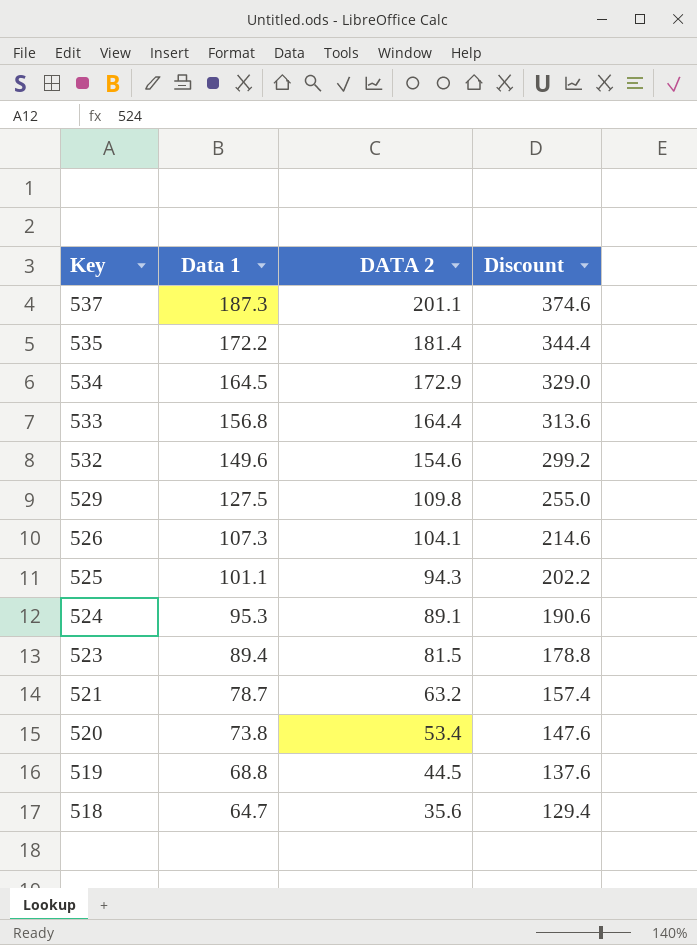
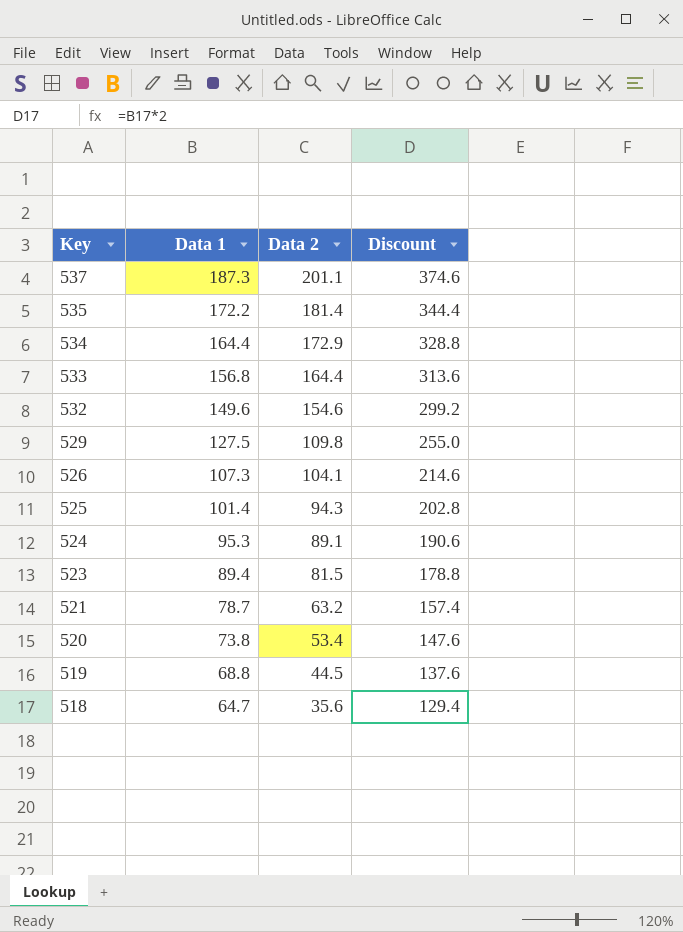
column name: DATA 2 -> Data 2
534 | Data 1: 164.5 -> 164.4
534 | Discount: 329.0 -> 328.8
525 | Data 1: 101.1 -> 101.4
525 | Discount: 202.2 -> 202.8

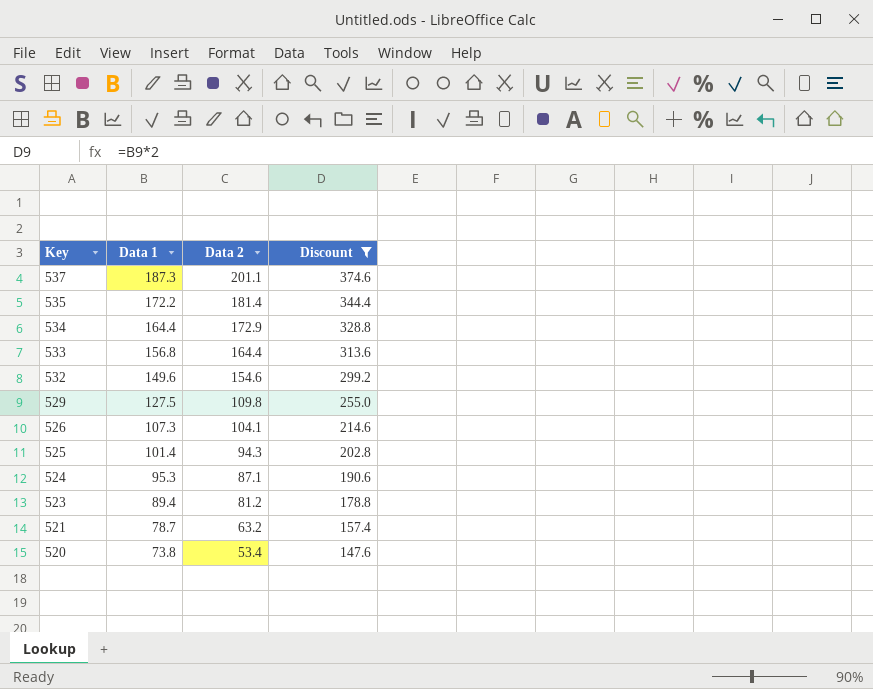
filter: none -> Discount >= 147.6
524 | Data 2: 89.1 -> 87.1
523 | Data 2: 81.5 -> 81.2

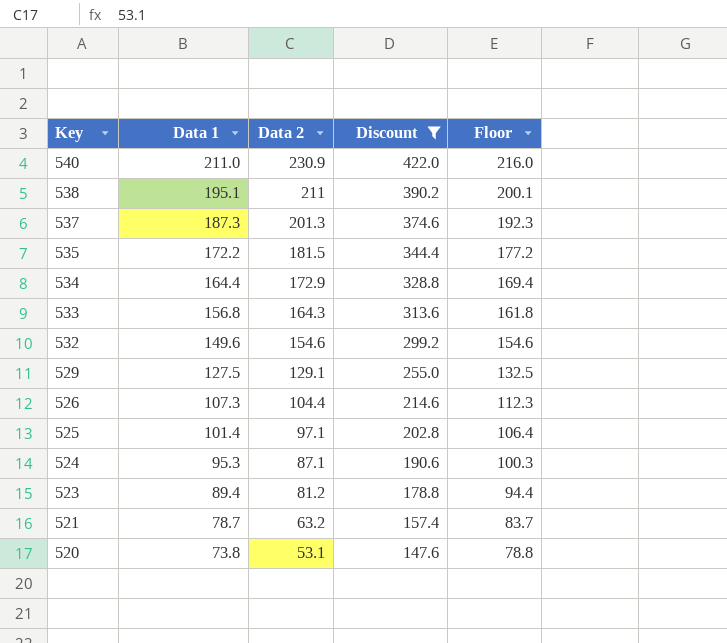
column Floor | formula: none -> [Data 1] + 5
row 540: none -> 211.0 | 230.9 | 422.0 | 216.0
row 538: none -> 195.1 | 211 | 390.2 | 200.1
537 | Data 2: 201.1 -> 201.3
535 | Data 2: 181.4 -> 181.5
533 | Data 2: 164.4 -> 164.3
529 | Data 2: 109.8 -> 129.1
526 | Data 2: 104.1 -> 104.4
525 | Data 2: 94.3 -> 97.1
520 | Data 2: 53.4 -> 53.1

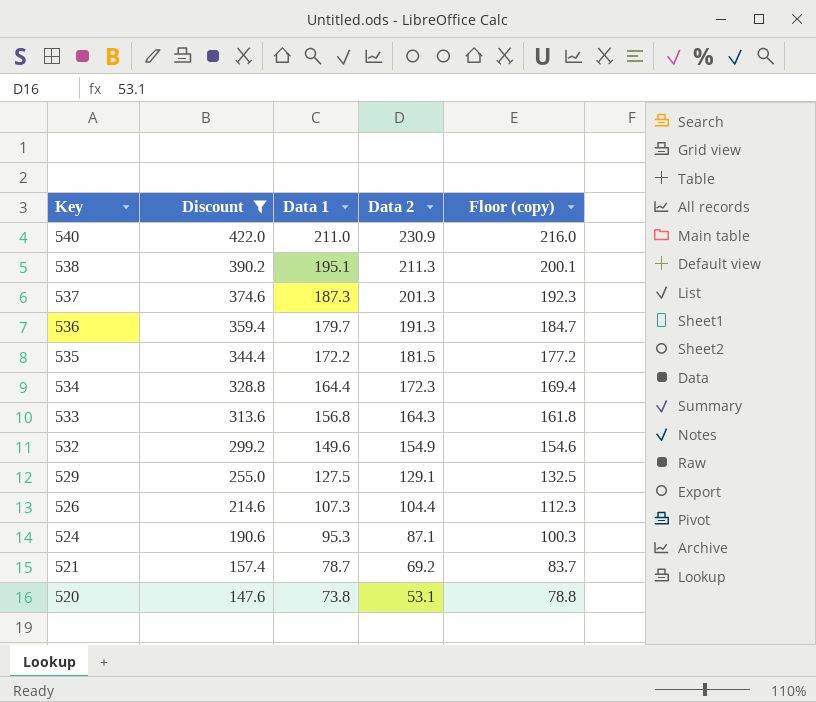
column Discount | position: 4 -> 2
column name: Floor -> Floor (copy)
row 525: 101.4 | 97.1 | 202.8 | 106.4 -> none
row 523: 89.4 | 81.2 | 178.8 | 94.4 -> none
538 | Data 2: 211 -> 211.3
row 536: none -> 359.4 | 179.7 | 191.3 | 184.7
534 | Data 2: 172.9 -> 172.3
532 | Data 2: 154.6 -> 154.9
521 | Data 2: 63.2 -> 69.2

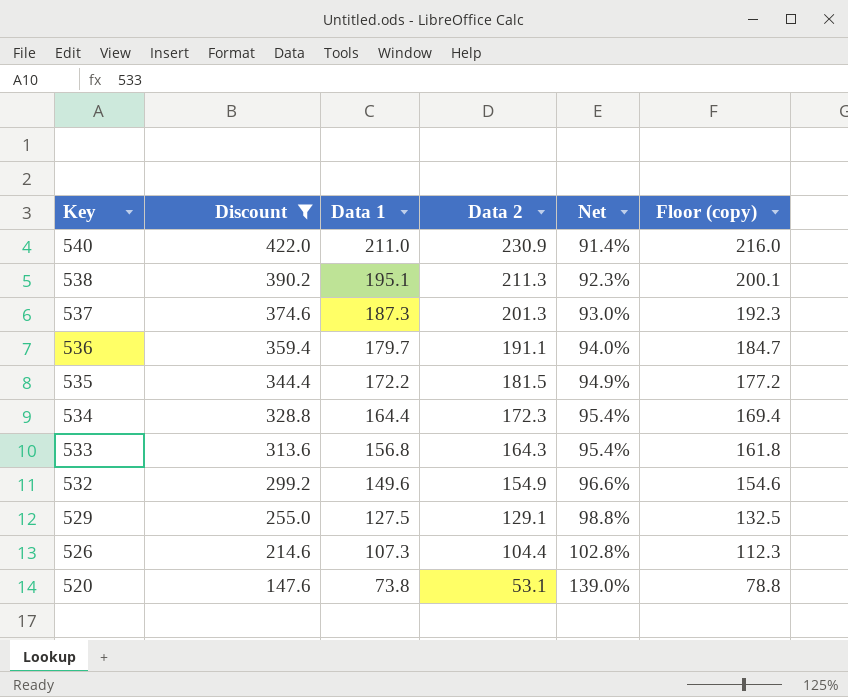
column Net | formula: none -> [Data 1] / [Data 2]
row 524: 190.6 | 95.3 | 87.1 | 100.3 -> none
row 521: 157.4 | 78.7 | 69.2 | 83.7 -> none
536 | Data 2: 191.3 -> 191.1

